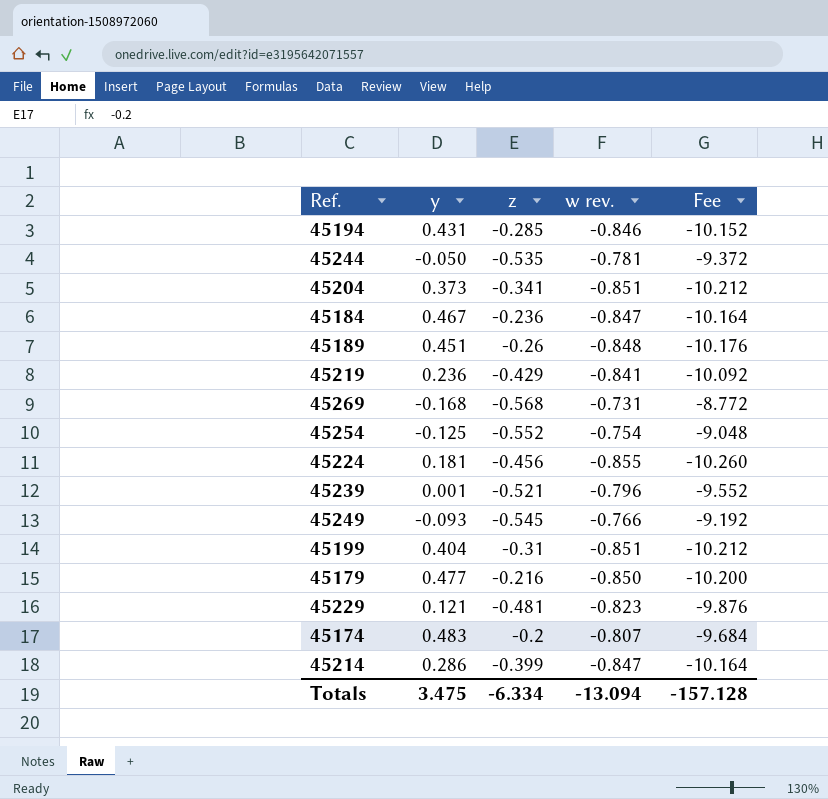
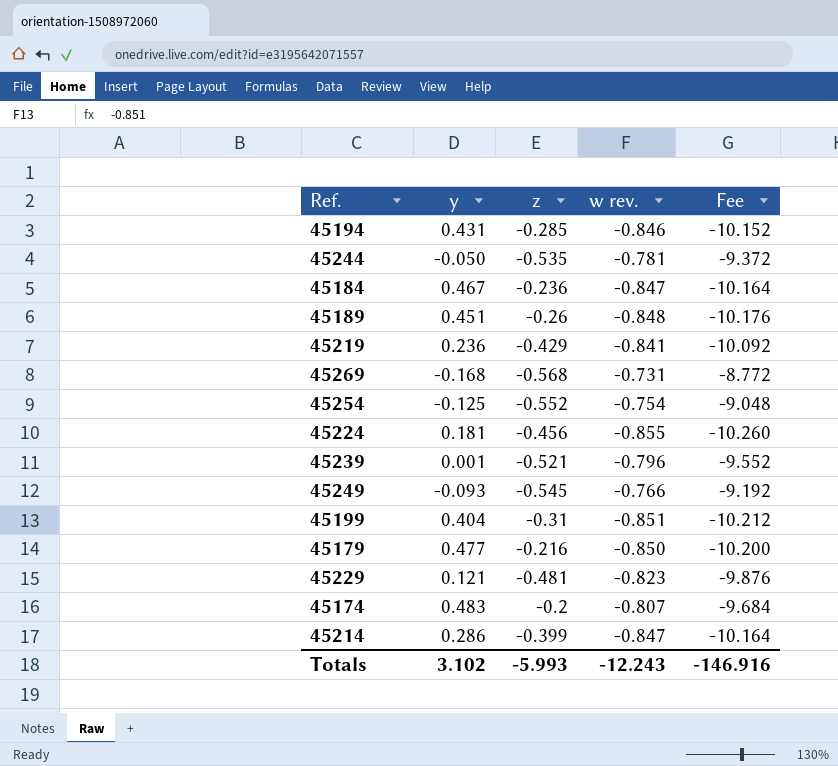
row 45204: 0.373 | -0.341 | -0.851 | -10.212 -> none
Totals | y: 3.475 -> 3.102
Totals | z: -6.334 -> -5.993
Totals | w rev.: -13.094 -> -12.243
Totals | Fee: -157.128 -> -146.916

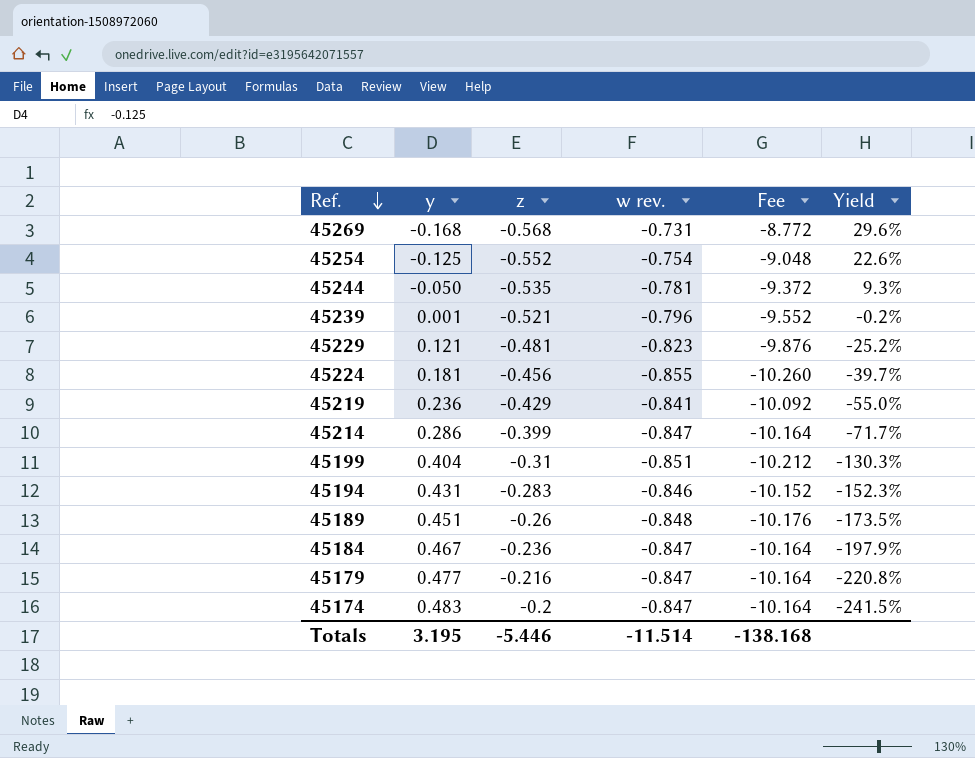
row order: none -> Ref. descending
column Yield | formula: none -> [y] / [z]
row 45249: -0.093 | -0.545 | -0.766 | -9.192 -> none
45194 | z: -0.285 -> -0.283
45179 | w rev.: -0.850 -> -0.847
45179 | Fee: -10.200 -> -10.164
45174 | w rev.: -0.807 -> -0.847
45174 | Fee: -9.684 -> -10.164
Totals | y: 3.102 -> 3.195
Totals | z: -5.993 -> -5.446
Totals | w rev.: -12.243 -> -11.514
Totals | Fee: -146.916 -> -138.168

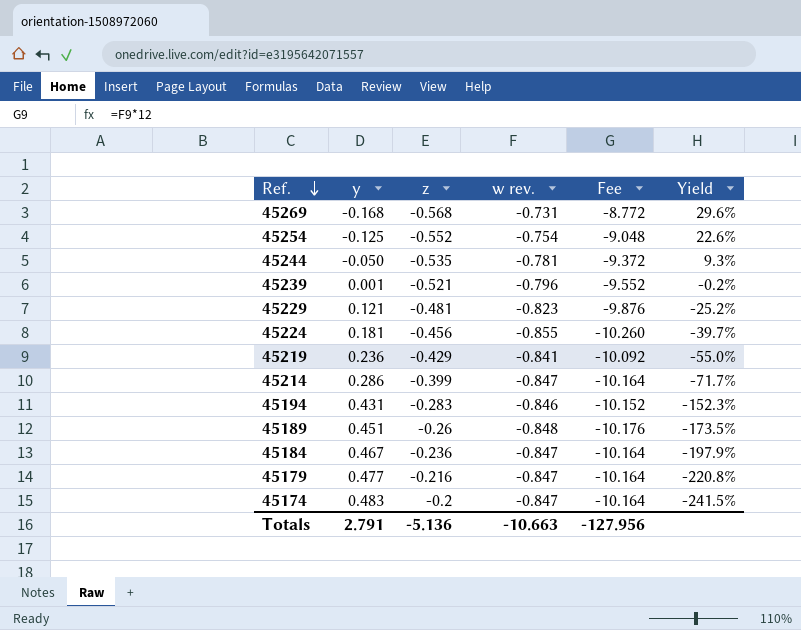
row 45199: 0.404 | -0.31 | -0.851 | -10.212 | -130.3% -> none
Totals | y: 3.195 -> 2.791
Totals | z: -5.446 -> -5.136
Totals | w rev.: -11.514 -> -10.663
Totals | Fee: -138.168 -> -127.956

